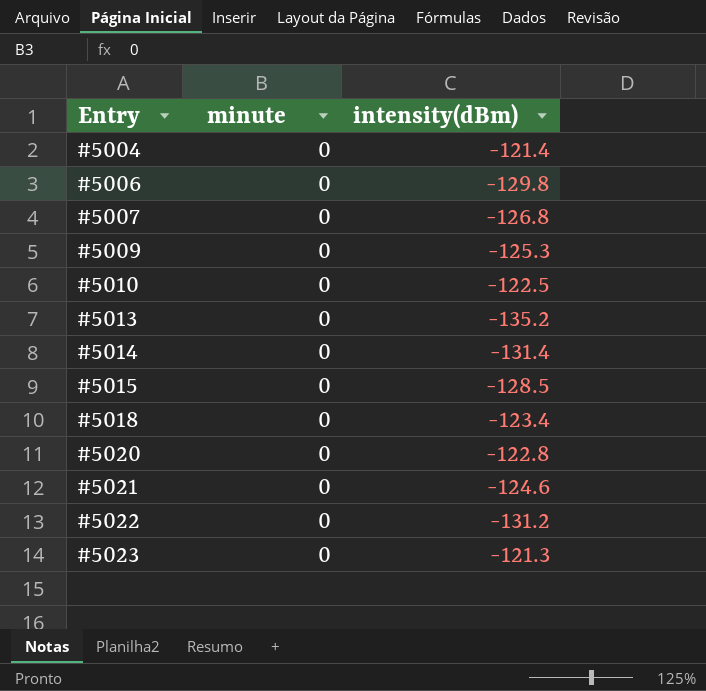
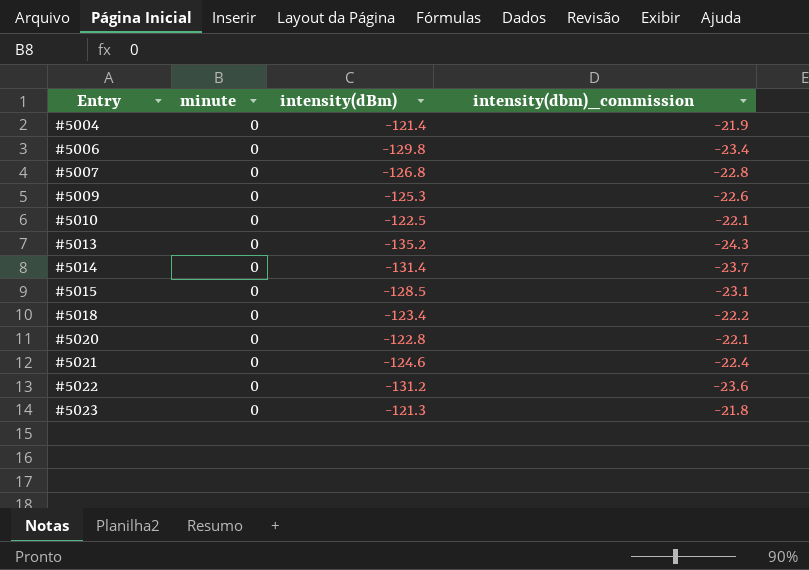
column intensity(dbm)_commission | formula: none -> [intensity(dBm)] * 0.18

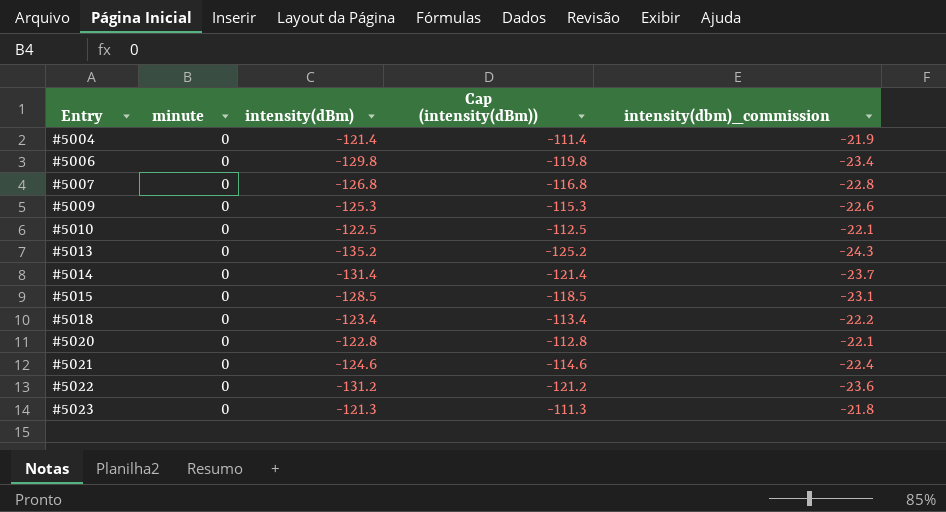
column Cap (intensity(dBm)) | formula: none -> [intensity(dBm)] + 10

